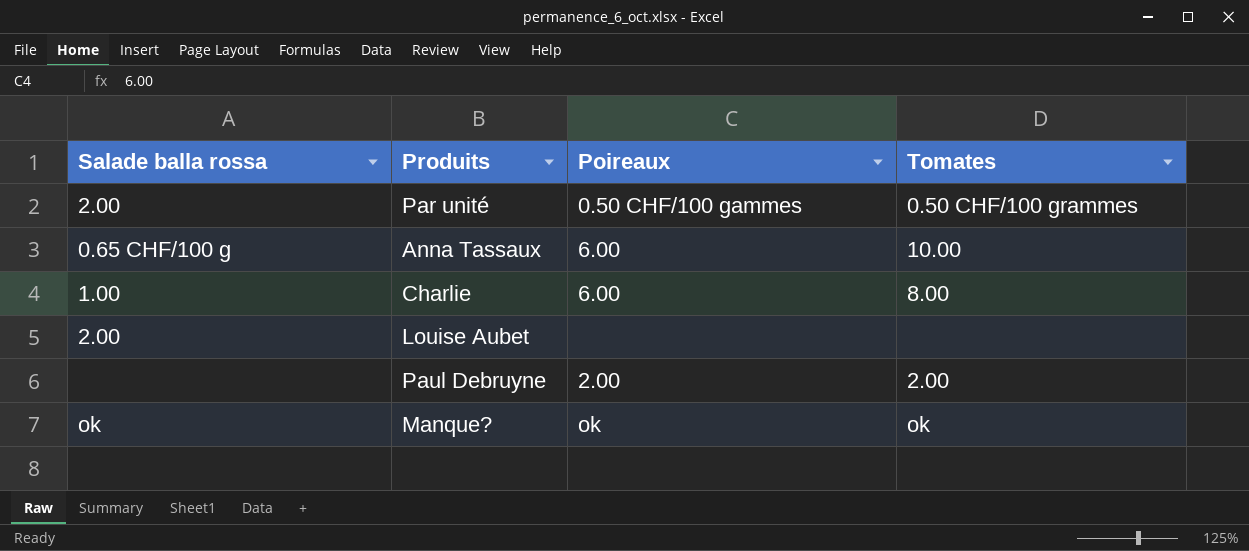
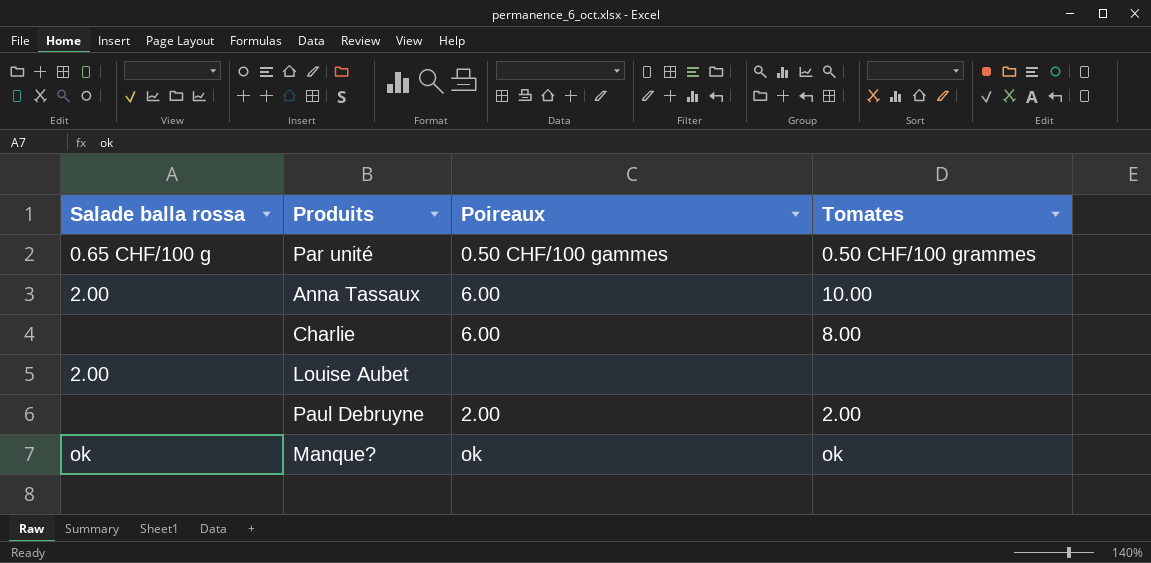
Par unité | Salade balla rossa: 2.00 -> 0.65 CHF/100 g
Anna Tassaux | Salade balla rossa: 0.65 CHF/100 g -> 2.00
Charlie | Salade balla rossa: 1.00 -> none

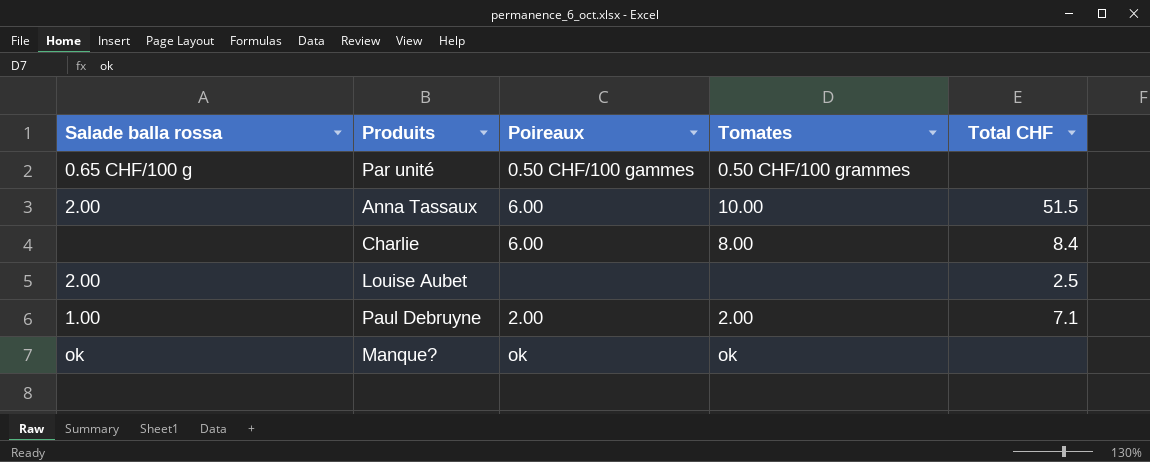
column Total CHF | position: none -> 5
Paul Debruyne | Salade balla rossa: none -> 1.00

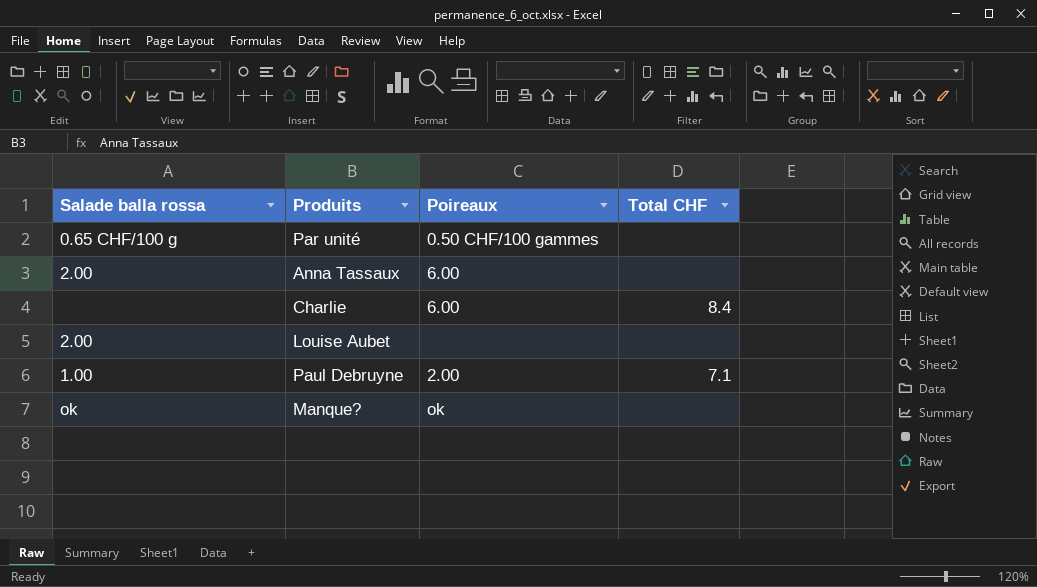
column Tomates | position: 4 -> none
Anna Tassaux | Total CHF: 51.5 -> none
Louise Aubet | Total CHF: 2.5 -> none

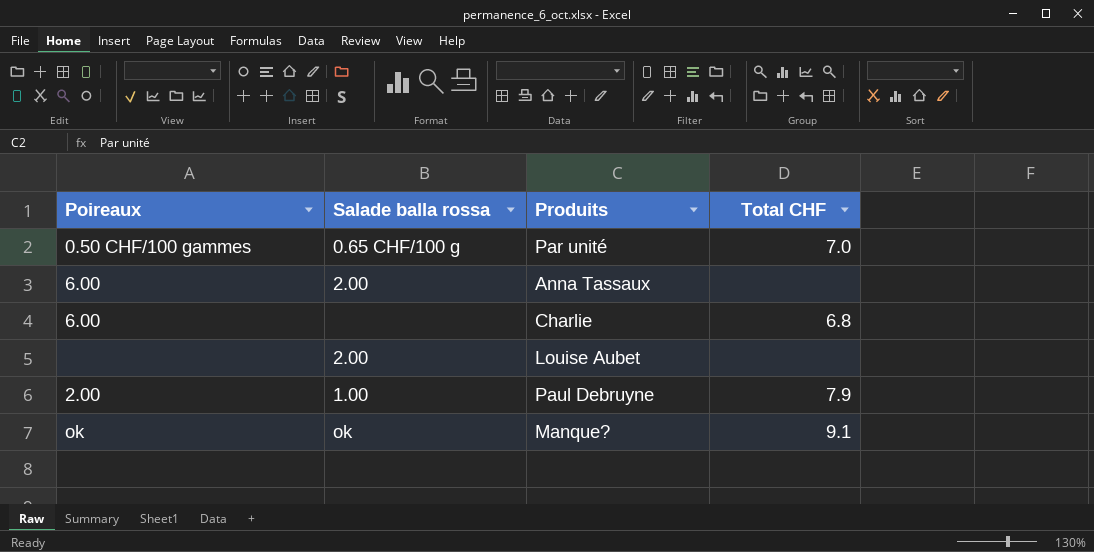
column Poireaux | position: 3 -> 1
Par unité | Total CHF: none -> 7.0
Charlie | Total CHF: 8.4 -> 6.8
Paul Debruyne | Total CHF: 7.1 -> 7.9
Manque? | Total CHF: none -> 9.1

